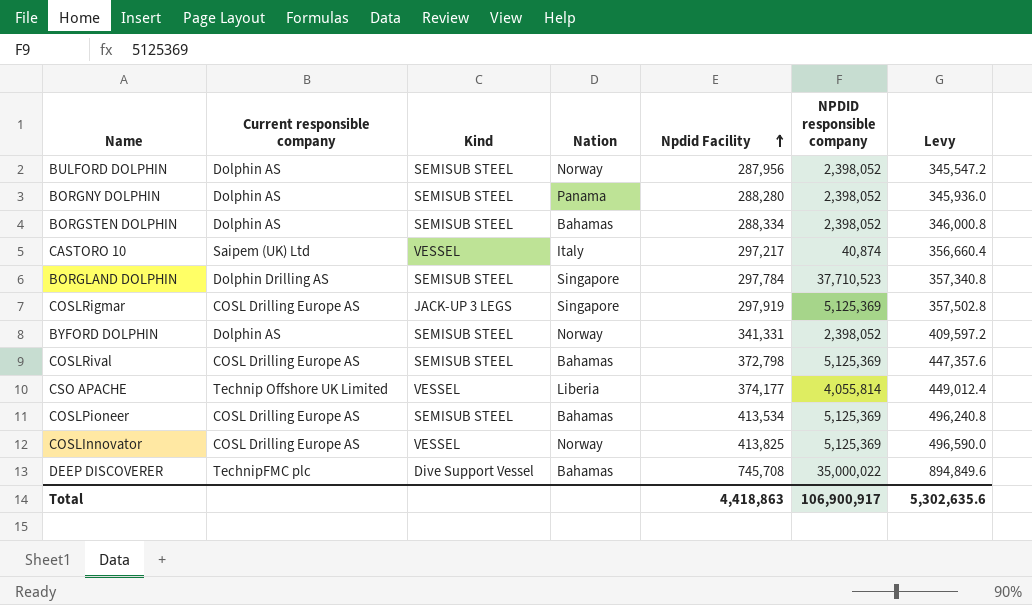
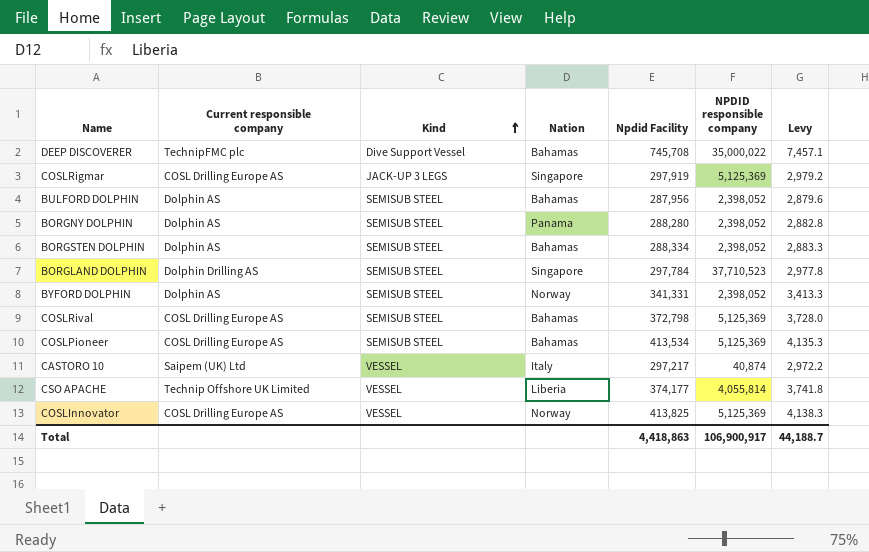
row order: Npdid Facility ascending -> Kind ascending
column Levy | formula: [Npdid Facility] * 1.2 -> [Npdid Facility] * 0.01
BULFORD DOLPHIN | Nation: Norway -> Bahamas
Total | Levy: 5,302,635.6 -> 44,188.7

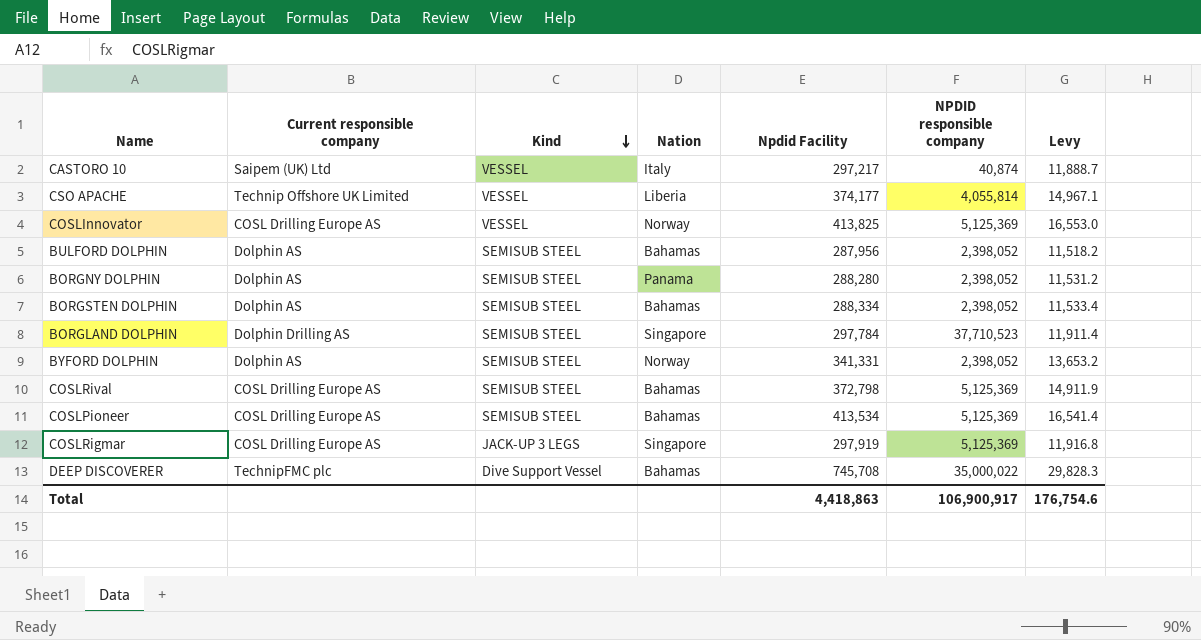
row order: Kind ascending -> Kind descending
column Levy | formula: [Npdid Facility] * 0.01 -> [Npdid Facility] * 0.04
Total | Levy: 44,188.7 -> 176,754.6

